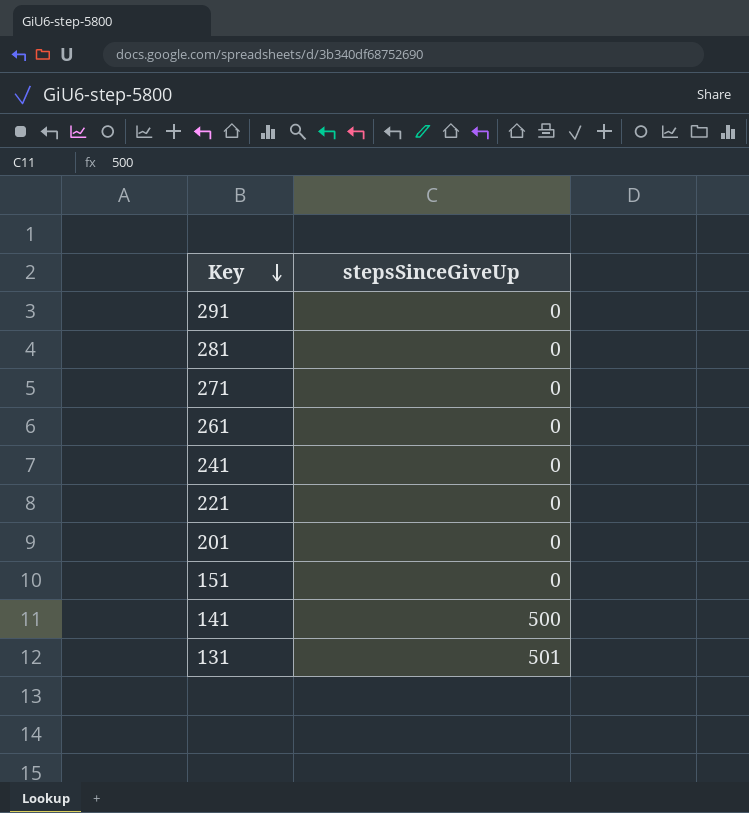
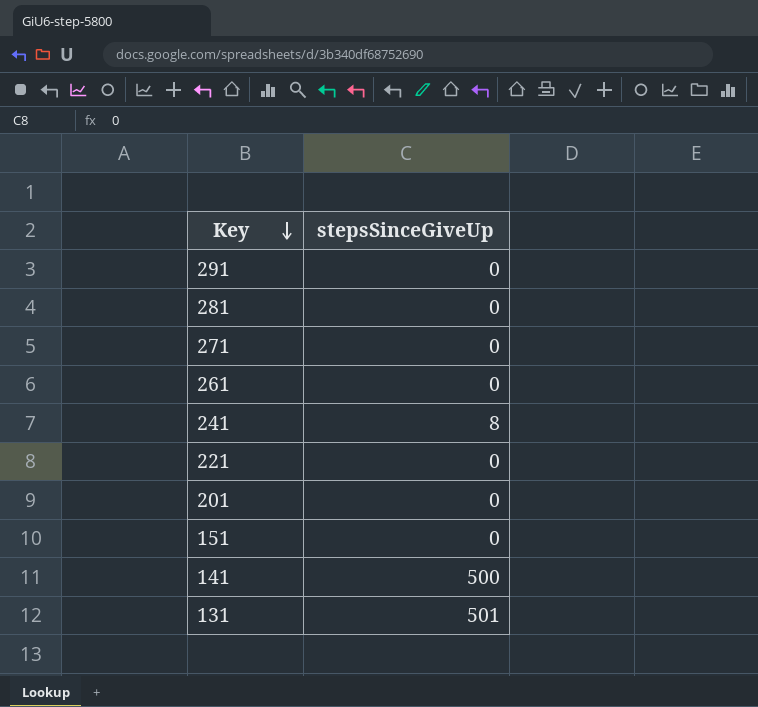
241 | stepsSinceGiveUp: 0 -> 8

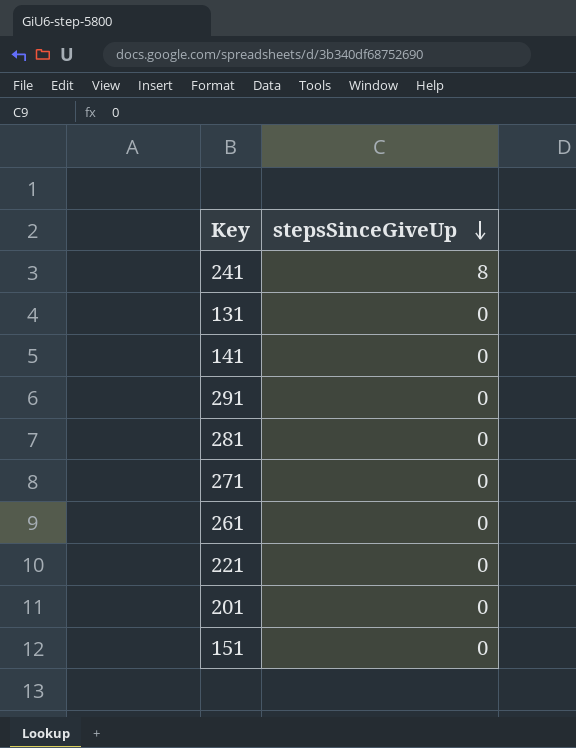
row order: Key descending -> stepsSinceGiveUp descending
131 | stepsSinceGiveUp: 501 -> 0
141 | stepsSinceGiveUp: 500 -> 0

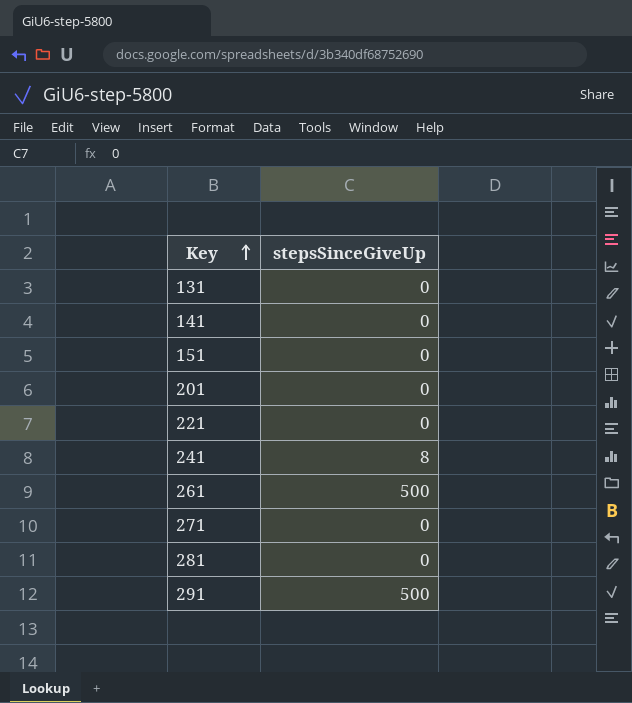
row order: stepsSinceGiveUp descending -> Key ascending
261 | stepsSinceGiveUp: 0 -> 500
291 | stepsSinceGiveUp: 0 -> 500

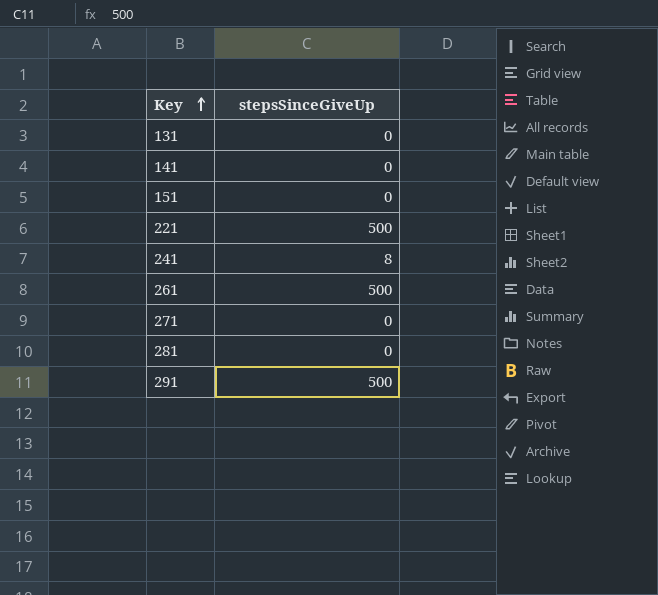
row 201: 0 -> none
221 | stepsSinceGiveUp: 0 -> 500

